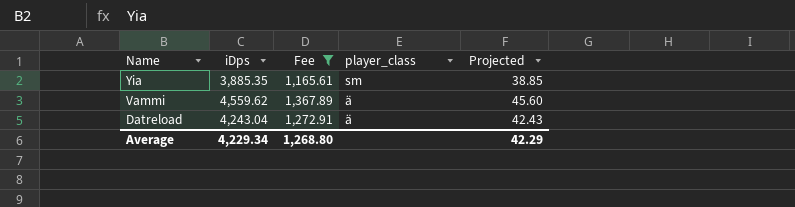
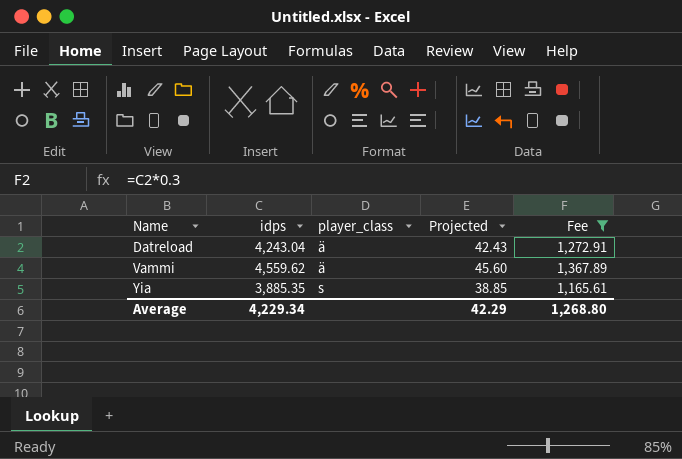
row order: Name descending -> Name ascending
column name: iDps -> idps
column Fee | position: 3 -> 5
Yia | player_class: sm -> s

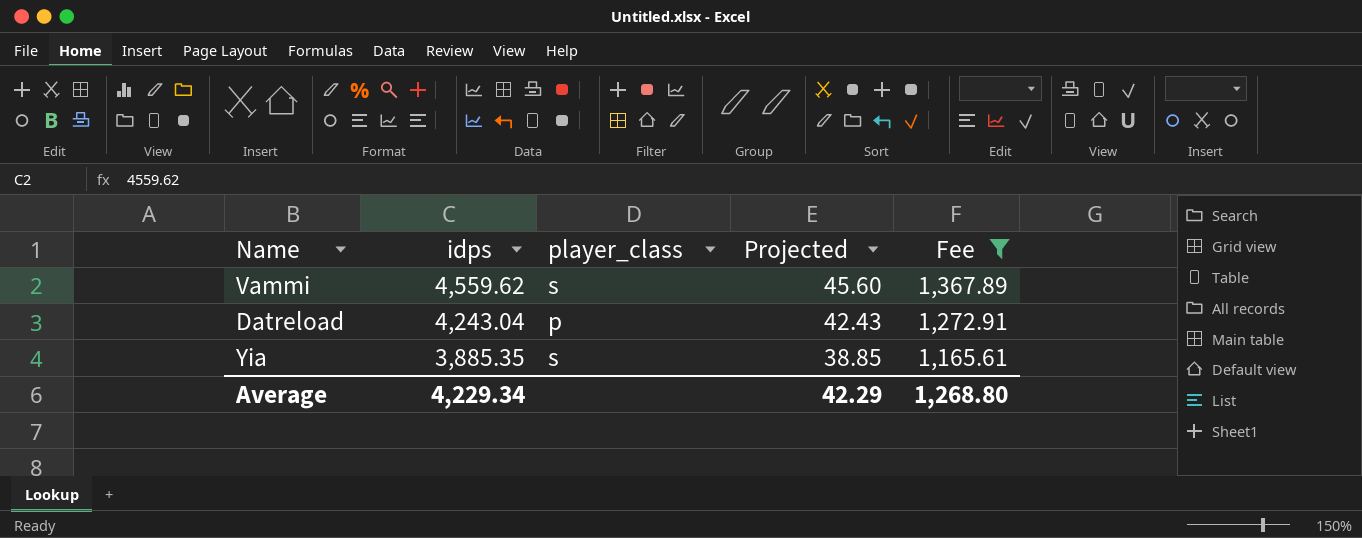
row order: Name ascending -> idps descending
Vammi | player_class: ä -> s
Datreload | player_class: ä -> p

